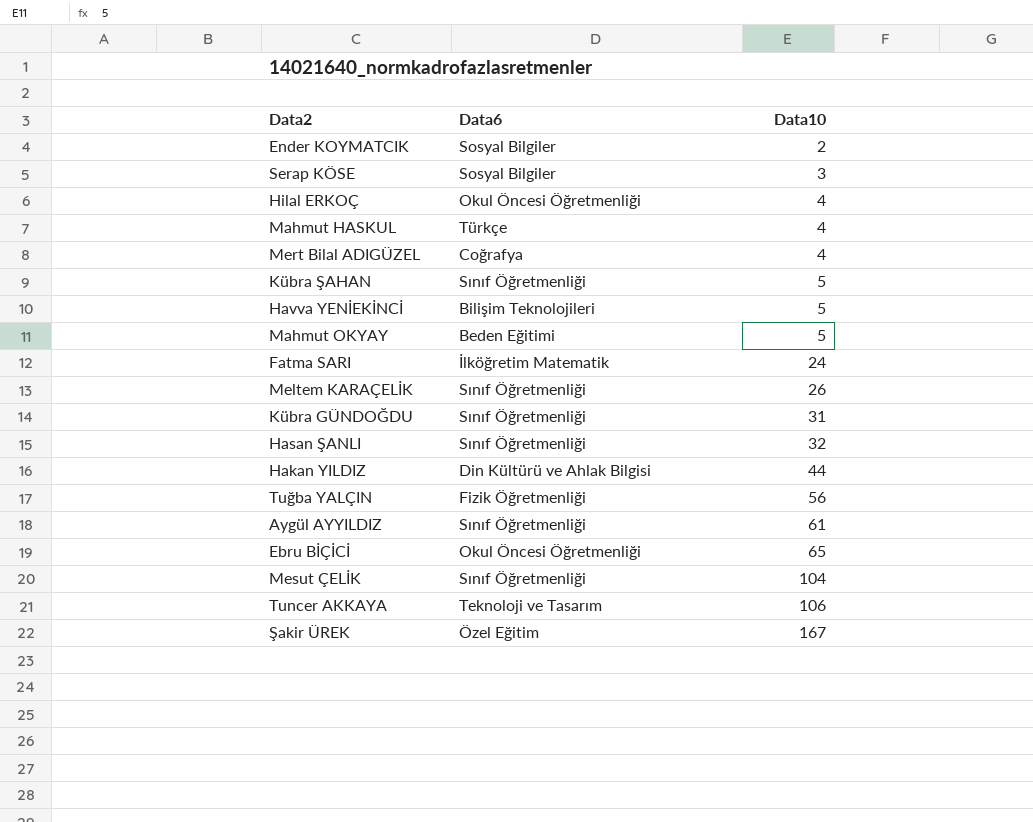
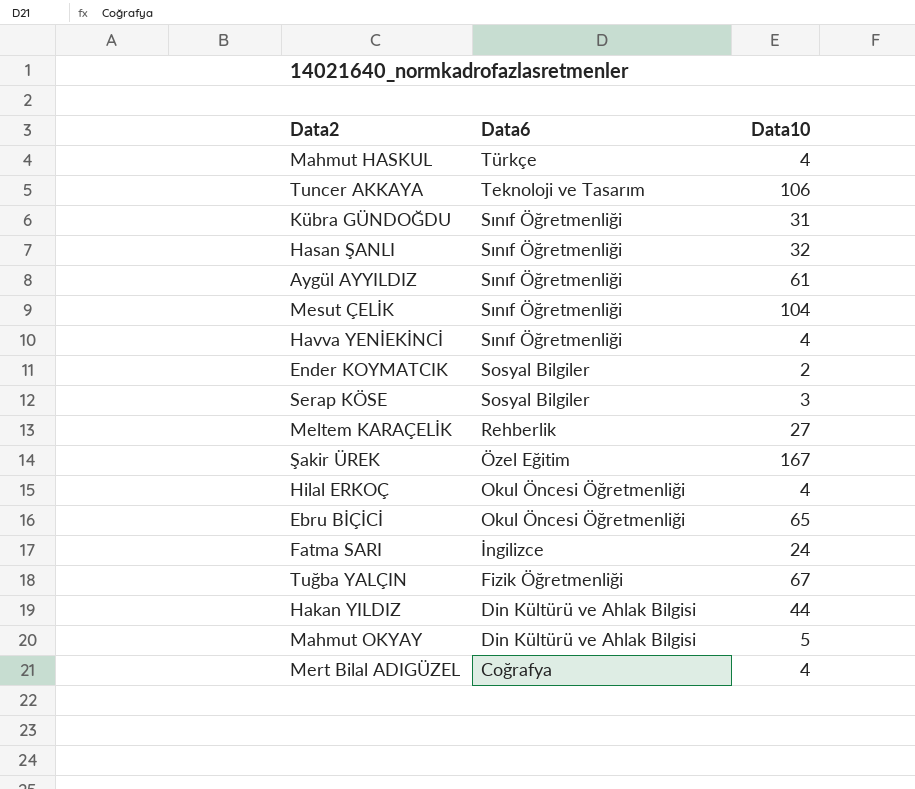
row order: Data10 ascending -> Data6 descending
row Kübra ŞAHAN: Sınıf Öğretmenliği | 5 -> none
Havva YENİEKİNCİ | Data6: Bilişim Teknolojileri -> Sınıf Öğretmenliği
Havva YENİEKİNCİ | Data10: 5 -> 4
Meltem KARAÇELİK | Data6: Sınıf Öğretmenliği -> Rehberlik
Meltem KARAÇELİK | Data10: 26 -> 27
Fatma SARI | Data6: İlköğretim Matematik -> İngilizce
Tuğba YALÇIN | Data10: 56 -> 67
Mahmut OKYAY | Data6: Beden Eğitimi -> Din Kültürü ve Ahlak Bilgisi

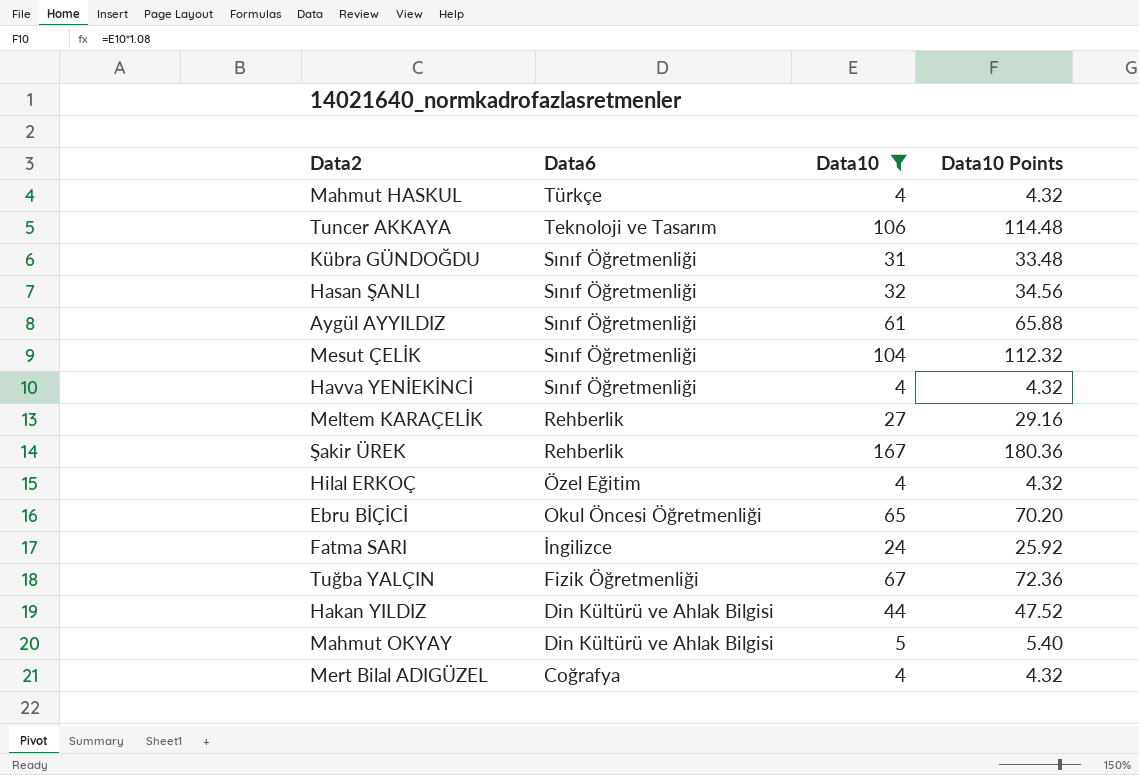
filter: none -> Data10 >= 4
column Data10 Points | formula: none -> [Data10] * 1.08
Şakir ÜREK | Data6: Özel Eğitim -> Rehberlik
Hilal ERKOÇ | Data6: Okul Öncesi Öğretmenliği -> Özel Eğitim

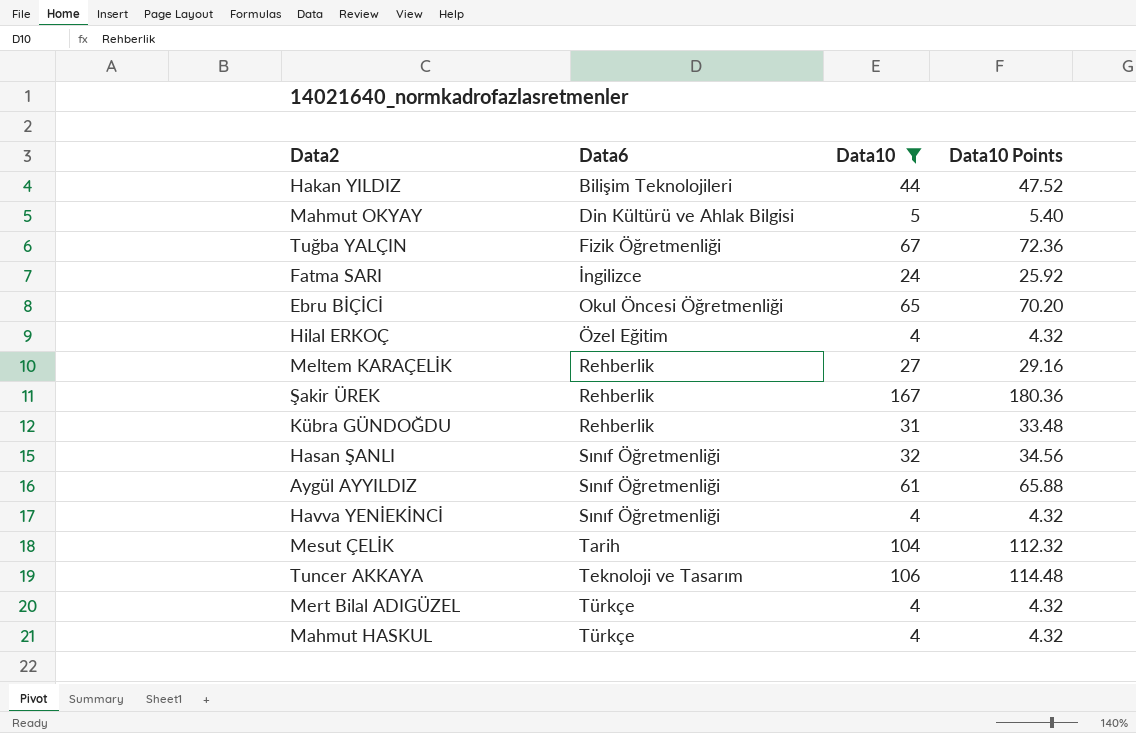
row order: Data6 descending -> Data6 ascending
Hakan YILDIZ | Data6: Din Kültürü ve Ahlak Bilgisi -> Bilişim Teknolojileri
Kübra GÜNDOĞDU | Data6: Sınıf Öğretmenliği -> Rehberlik
Mesut ÇELİK | Data6: Sınıf Öğretmenliği -> Tarih
Mert Bilal ADIGÜZEL | Data6: Coğrafya -> Türkçe

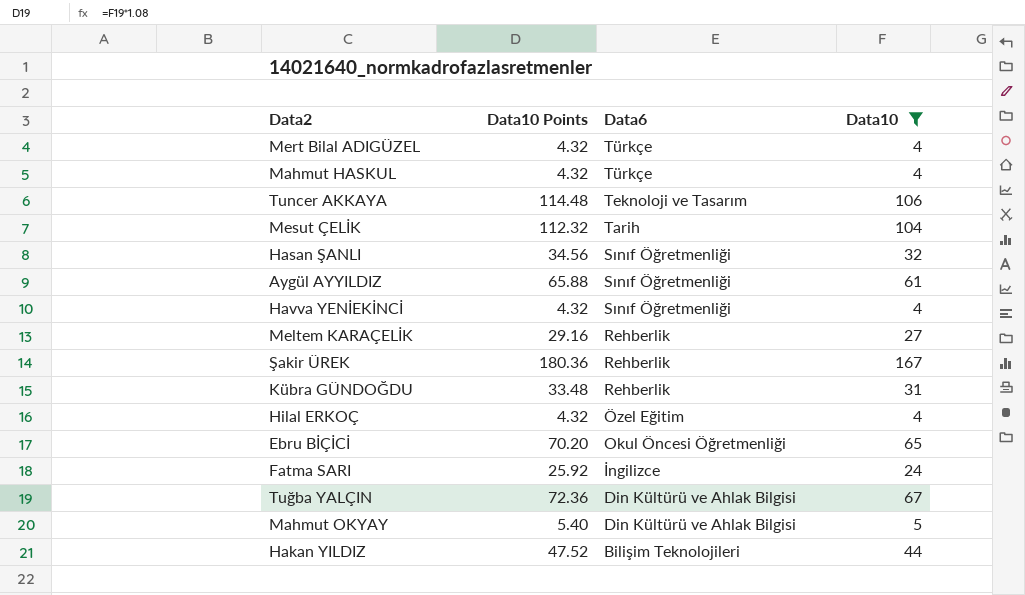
row order: Data6 ascending -> Data6 descending
column Data10 Points | position: 4 -> 2
Tuğba YALÇIN | Data6: Fizik Öğretmenliği -> Din Kültürü ve Ahlak Bilgisi

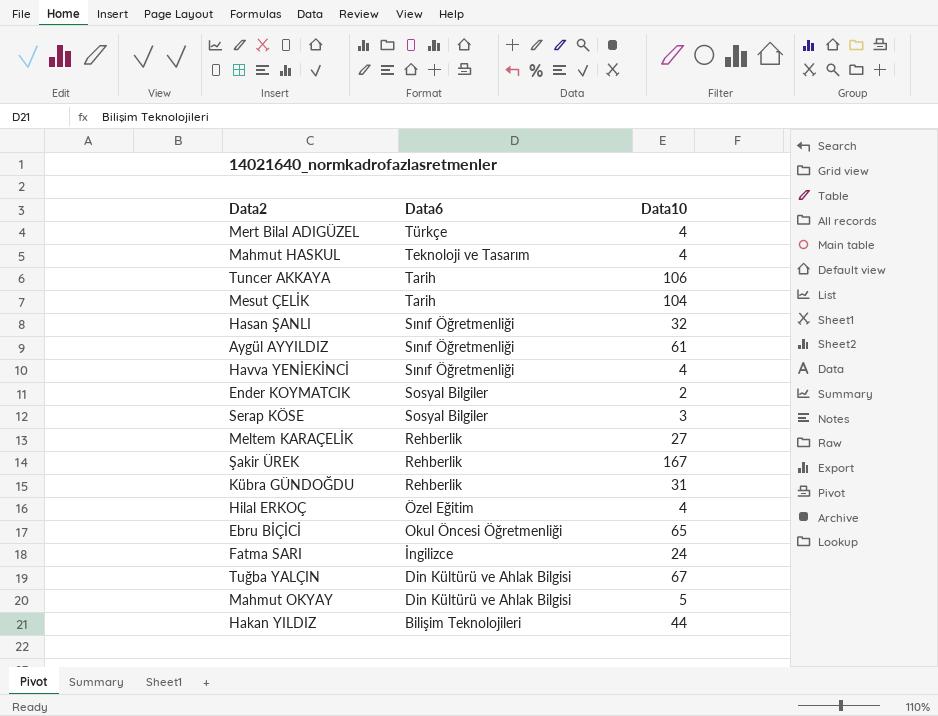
filter: Data10 >= 4 -> none
column Data10 Points | formula: [Data10] * 1.08 -> none
Mahmut HASKUL | Data6: Türkçe -> Teknoloji ve Tasarım
Tuncer AKKAYA | Data6: Teknoloji ve Tasarım -> Tarih

